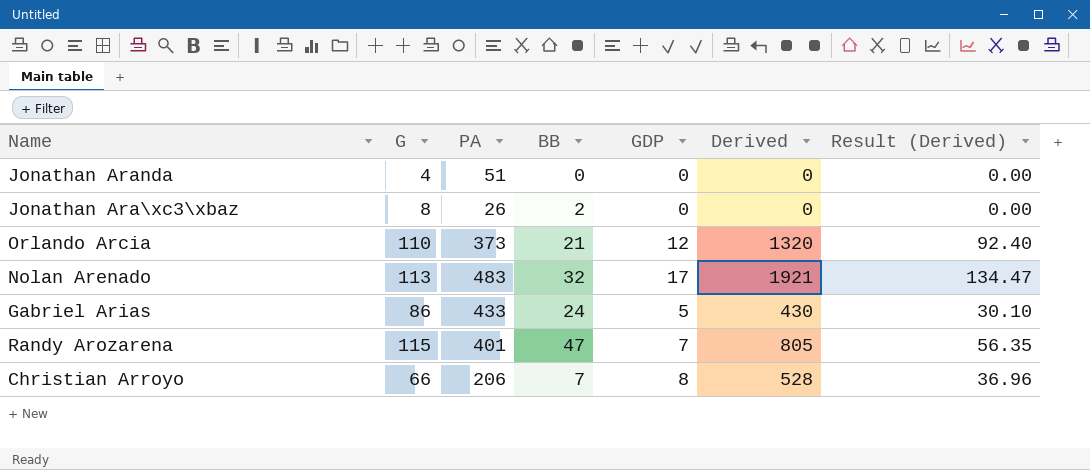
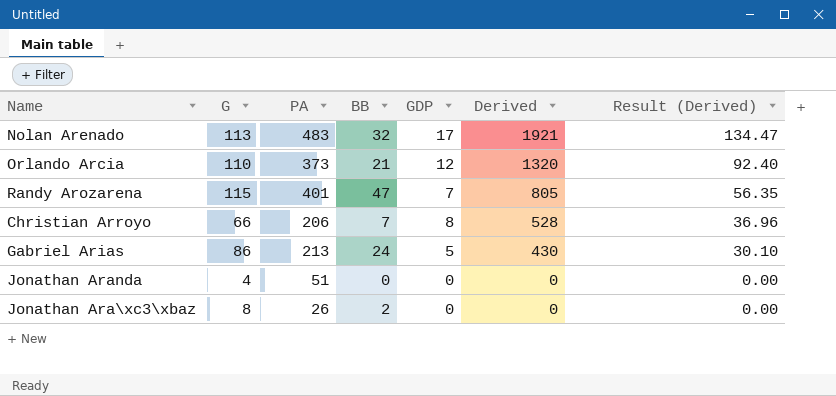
row order: none -> Derived descending
Gabriel Arias | PA: 433 -> 213

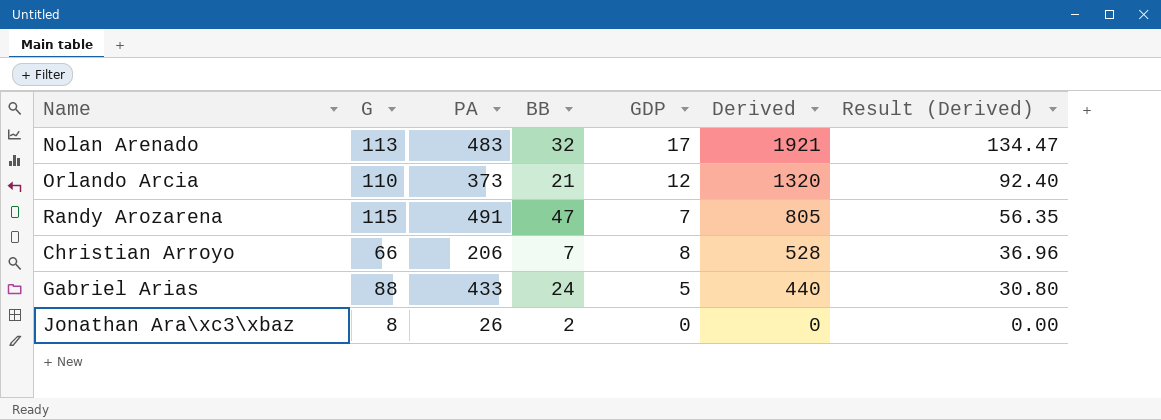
row Jonathan Aranda: 4 | 51 | 0 | 0 | 0 | 0.00 -> none
Randy Arozarena | PA: 401 -> 491
Gabriel Arias | G: 86 -> 88
Gabriel Arias | PA: 213 -> 433
Gabriel Arias | Derived: 430 -> 440
Gabriel Arias | Result (Derived): 30.10 -> 30.80

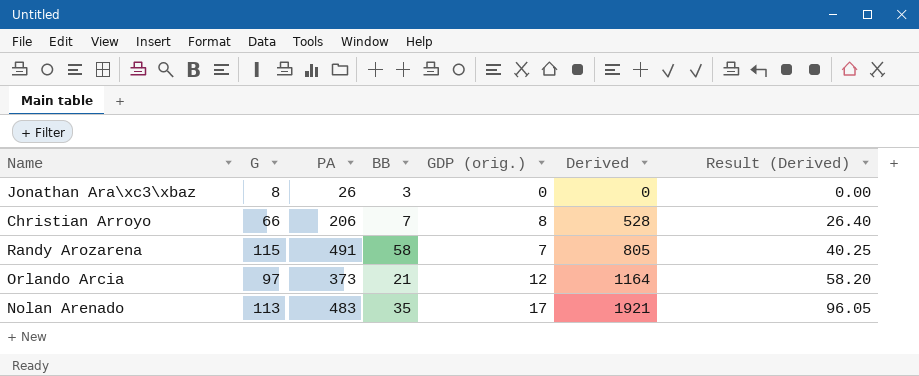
row order: Derived descending -> Derived ascending
column name: GDP -> GDP (orig.)
column Result (Derived) | formula: [Derived] * 0.07 -> [Derived] * 0.05
row Gabriel Arias: 88 | 433 | 24 | 5 | 440 | 30.80 -> none
Jonathan Ara\xc3\xbaz | BB: 2 -> 3
Randy Arozarena | BB: 47 -> 58
Orlando Arcia | G: 110 -> 97
Orlando Arcia | Derived: 1320 -> 1164
Nolan Arenado | BB: 32 -> 35

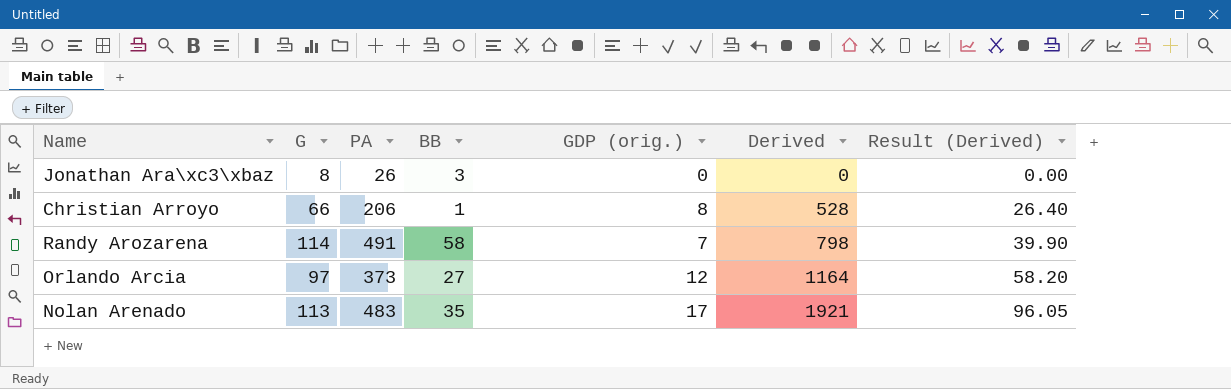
Christian Arroyo | BB: 7 -> 1
Randy Arozarena | G: 115 -> 114
Randy Arozarena | Derived: 805 -> 798
Randy Arozarena | Result (Derived): 40.25 -> 39.90
Orlando Arcia | BB: 21 -> 27

